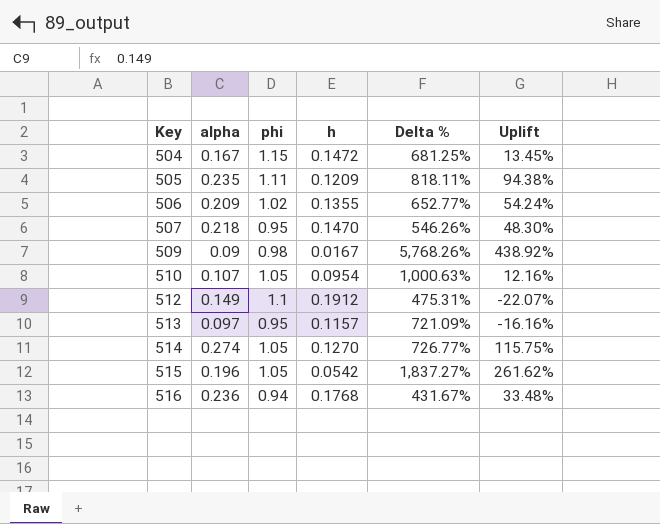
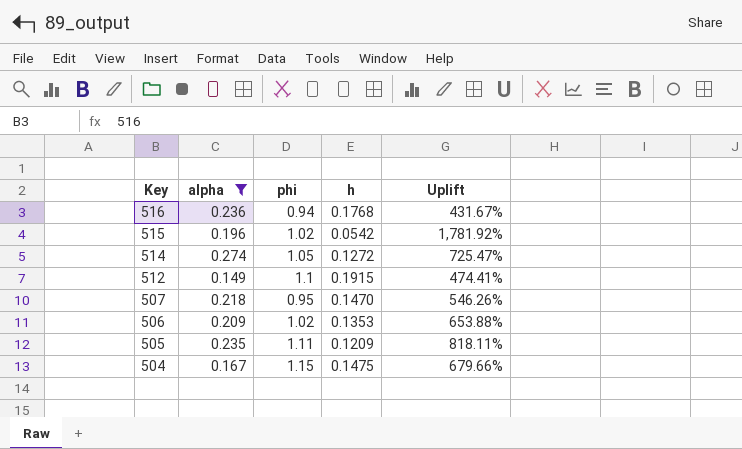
filter: none -> alpha >= 0.149
row order: Key ascending -> Key descending
column Delta % | formula: ([phi] - [h]) / [h] -> none
column Uplift | formula: ([alpha] - [h]) / [h] -> ([phi] - [h]) / [h]
515 | phi: 1.05 -> 1.02
514 | h: 0.1270 -> 0.1272
512 | h: 0.1912 -> 0.1915
506 | h: 0.1355 -> 0.1353
504 | h: 0.1472 -> 0.1475

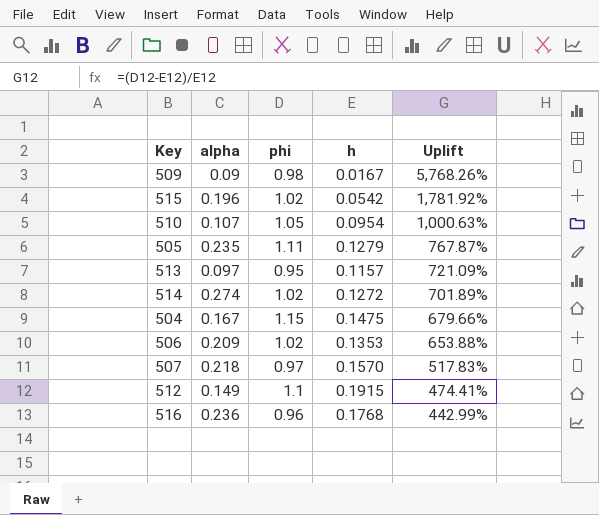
filter: alpha >= 0.149 -> none
row order: Key descending -> Uplift descending
505 | h: 0.1209 -> 0.1279
505 | Uplift: 818.11% -> 767.87%
514 | phi: 1.05 -> 1.02
514 | Uplift: 725.47% -> 701.89%
507 | phi: 0.95 -> 0.97
507 | h: 0.1470 -> 0.1570
507 | Uplift: 546.26% -> 517.83%
516 | phi: 0.94 -> 0.96
516 | Uplift: 431.67% -> 442.99%

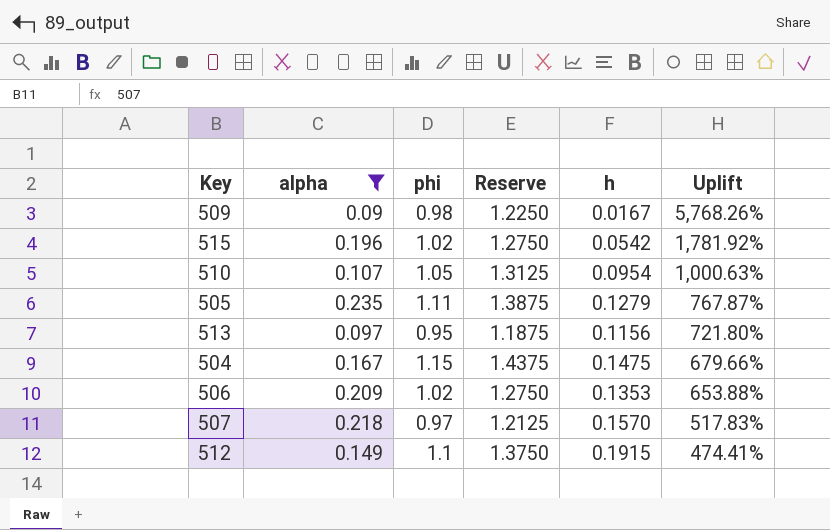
filter: none -> alpha <= 0.235
column Reserve | formula: none -> [phi] * 1.25
513 | h: 0.1157 -> 0.1156
513 | Uplift: 721.09% -> 721.80%

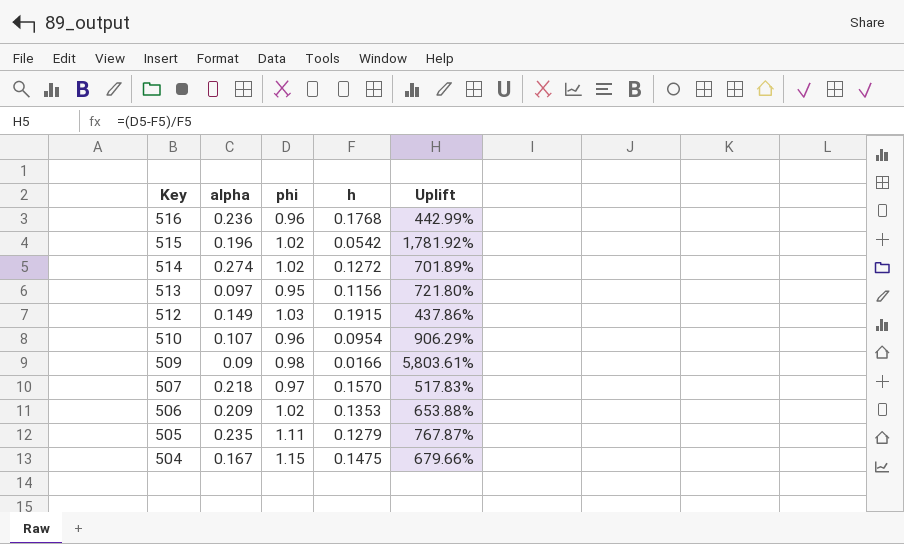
filter: alpha <= 0.235 -> none
row order: Uplift descending -> Key descending
column Reserve | formula: [phi] * 1.25 -> none
512 | phi: 1.1 -> 1.03
512 | Uplift: 474.41% -> 437.86%
510 | phi: 1.05 -> 0.96
510 | Uplift: 1,000.63% -> 906.29%
509 | h: 0.0167 -> 0.0166
509 | Uplift: 5,768.26% -> 5,803.61%

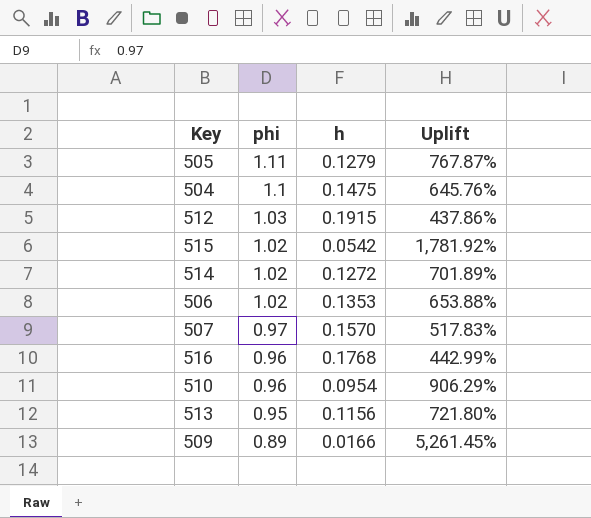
row order: Key descending -> phi descending
column alpha | position: 2 -> none
504 | phi: 1.15 -> 1.1
504 | Uplift: 679.66% -> 645.76%
509 | phi: 0.98 -> 0.89
509 | Uplift: 5,803.61% -> 5,261.45%

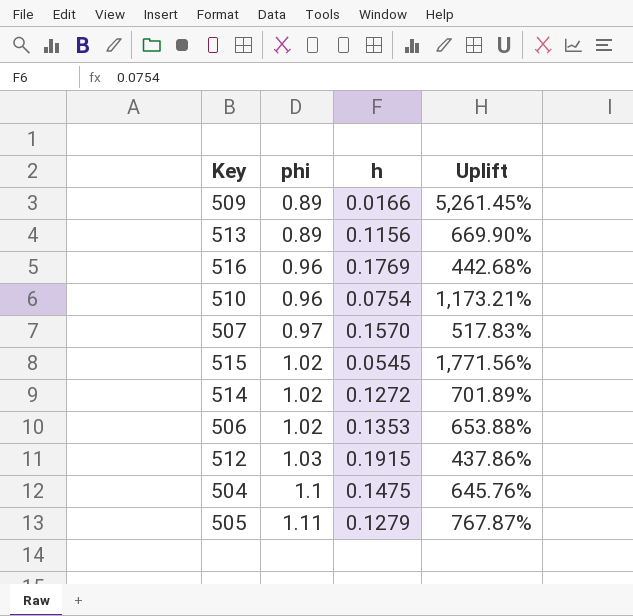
row order: phi descending -> phi ascending
513 | phi: 0.95 -> 0.89
513 | Uplift: 721.80% -> 669.90%
516 | h: 0.1768 -> 0.1769
516 | Uplift: 442.99% -> 442.68%
510 | h: 0.0954 -> 0.0754
510 | Uplift: 906.29% -> 1,173.21%
515 | h: 0.0542 -> 0.0545
515 | Uplift: 1,781.92% -> 1,771.56%

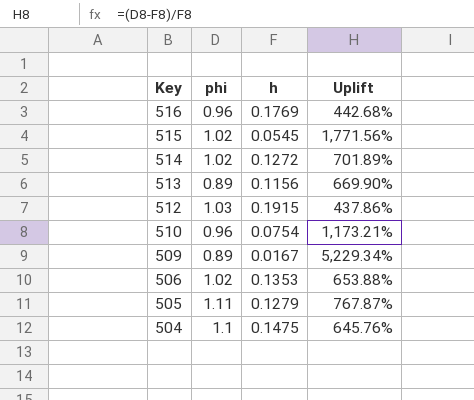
row order: phi ascending -> Key descending
row 507: 0.97 | 0.1570 | 517.83% -> none
509 | h: 0.0166 -> 0.0167
509 | Uplift: 5,261.45% -> 5,229.34%

